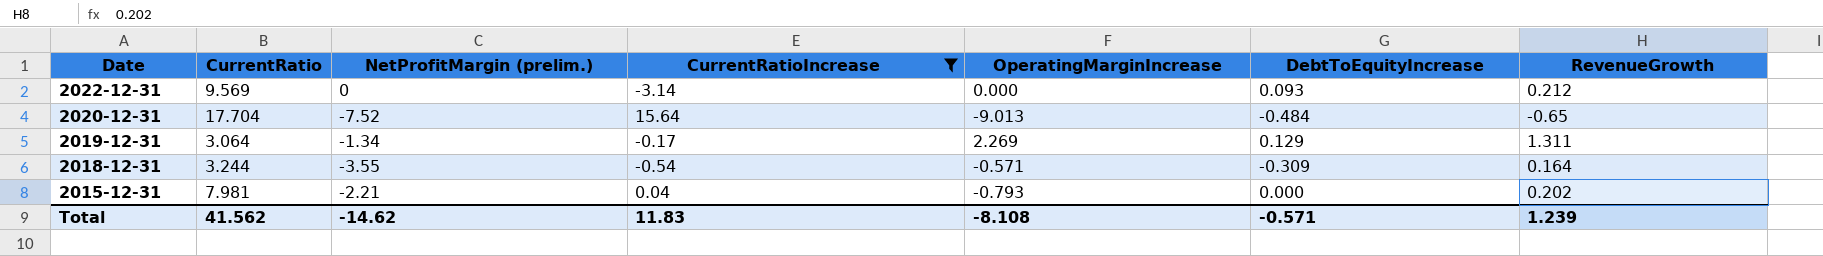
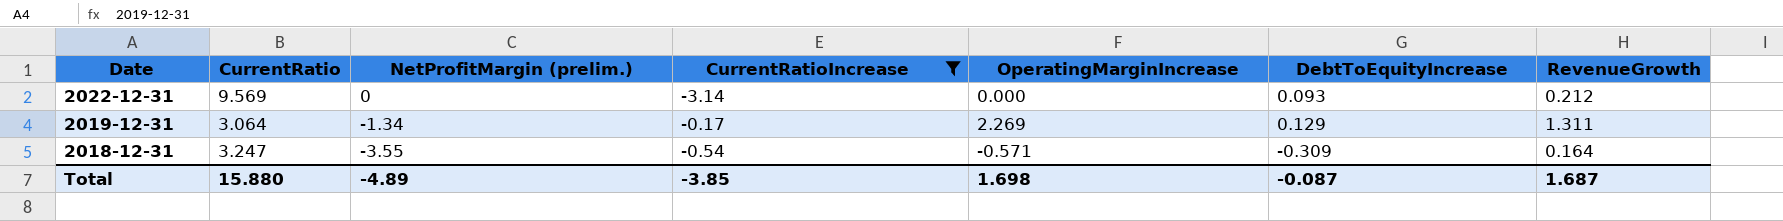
row 2020-12-31: 17.704 | -7.52 | 15.64 | -9.013 | -0.484 | -0.65 -> none
row 2015-12-31: 7.981 | -2.21 | 0.04 | -0.793 | 0.000 | 0.202 -> none
2018-12-31 | CurrentRatio: 3.244 -> 3.247
Total | CurrentRatio: 41.562 -> 15.880
Total | NetProfitMargin (prelim.): -14.62 -> -4.89
Total | CurrentRatioIncrease: 11.83 -> -3.85
Total | OperatingMarginIncrease: -8.108 -> 1.698
Total | DebtToEquityIncrease: -0.571 -> -0.087
Total | RevenueGrowth: 1.239 -> 1.687

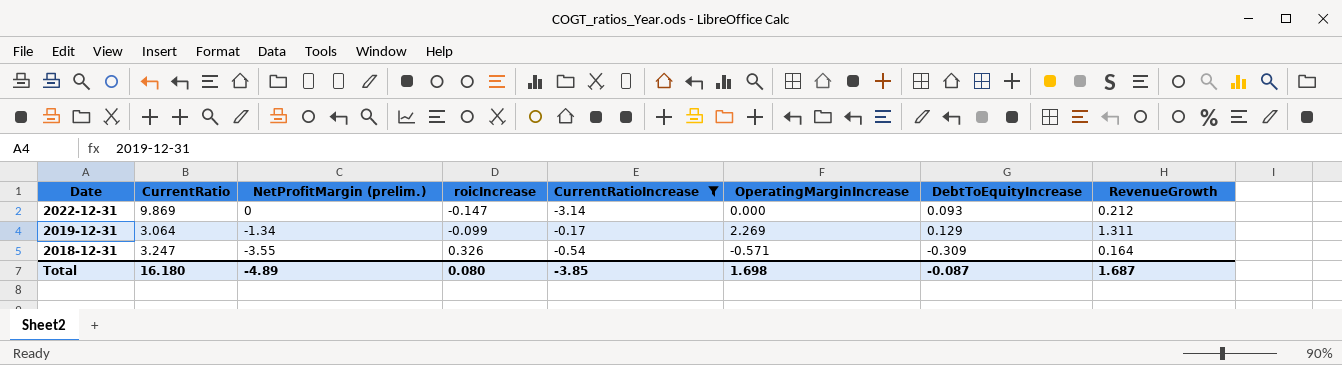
column roicIncrease | position: none -> 4
2022-12-31 | CurrentRatio: 9.569 -> 9.869
Total | CurrentRatio: 15.880 -> 16.180

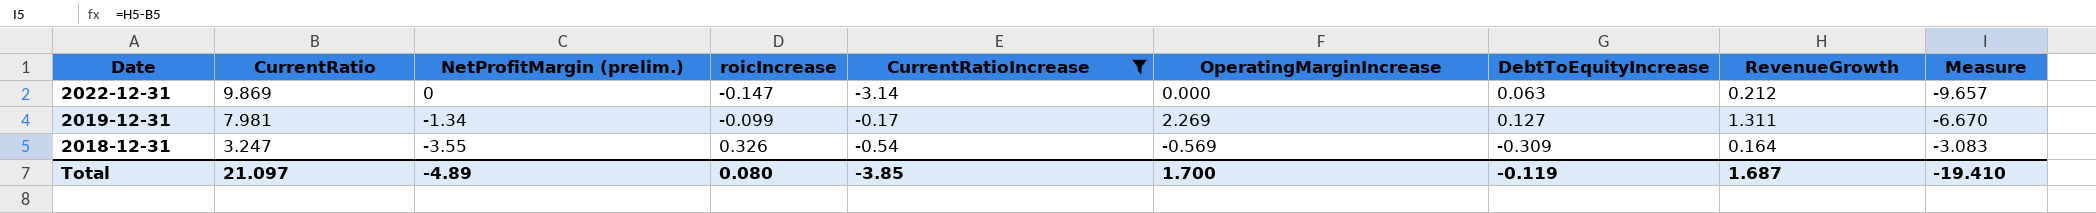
column Measure | formula: none -> [RevenueGrowth] - [CurrentRatio]
2022-12-31 | DebtToEquityIncrease: 0.093 -> 0.063
2019-12-31 | CurrentRatio: 3.064 -> 7.981
2019-12-31 | DebtToEquityIncrease: 0.129 -> 0.127
2018-12-31 | OperatingMarginIncrease: -0.571 -> -0.569
Total | CurrentRatio: 16.180 -> 21.097
Total | OperatingMarginIncrease: 1.698 -> 1.700
Total | DebtToEquityIncrease: -0.087 -> -0.119

